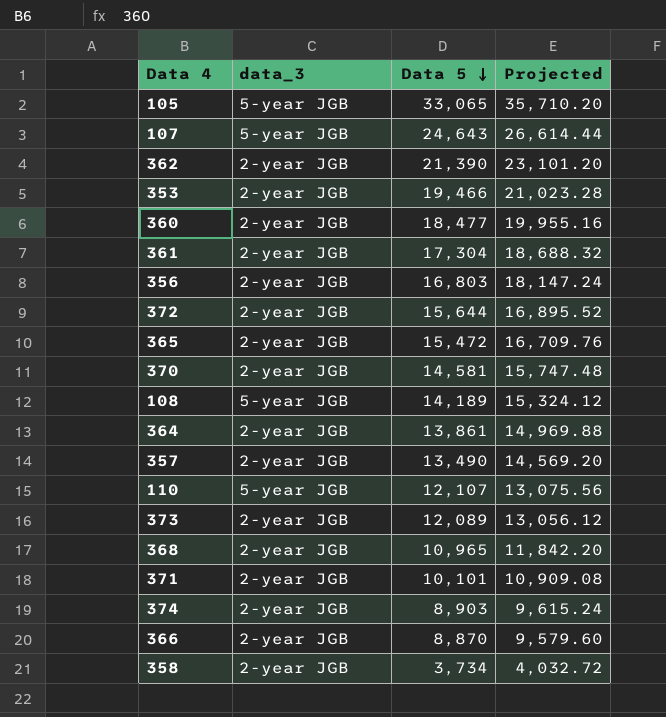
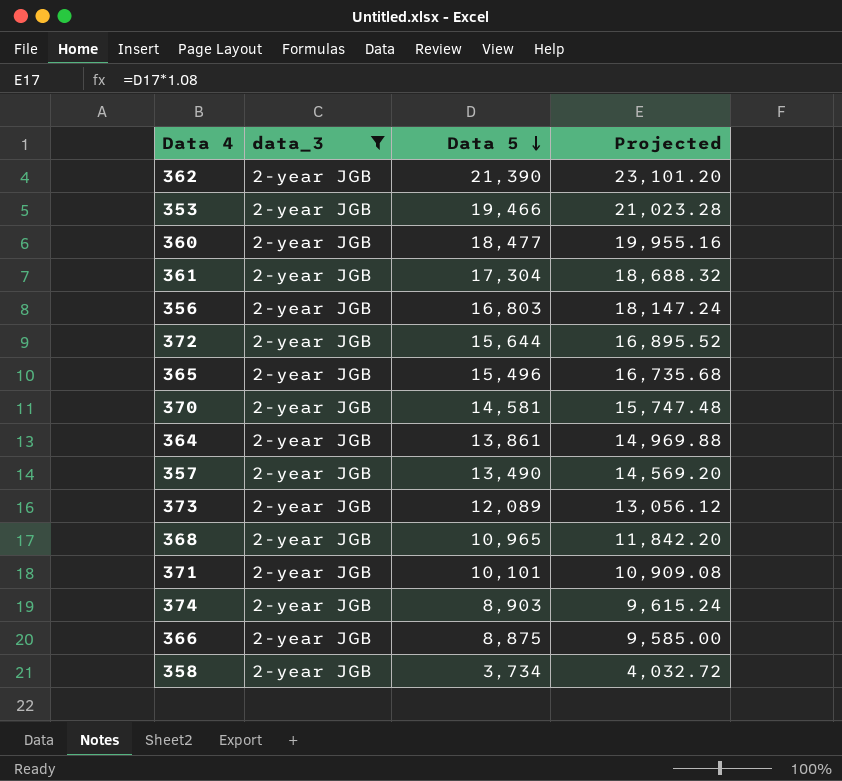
filter: none -> data_3 = 2-year JGB
365 | Data 5: 15,472 -> 15,496
365 | Projected: 16,709.76 -> 16,735.68
366 | Data 5: 8,870 -> 8,875
366 | Projected: 9,579.60 -> 9,585.00

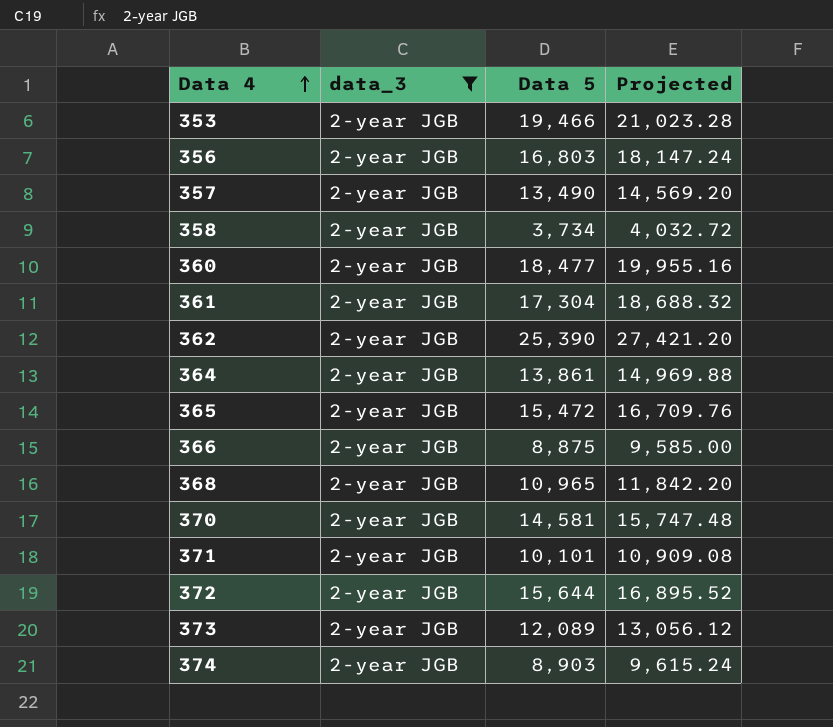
row order: Data 5 descending -> Data 4 ascending
362 | Data 5: 21,390 -> 25,390
362 | Projected: 23,101.20 -> 27,421.20
365 | Data 5: 15,496 -> 15,472
365 | Projected: 16,735.68 -> 16,709.76

